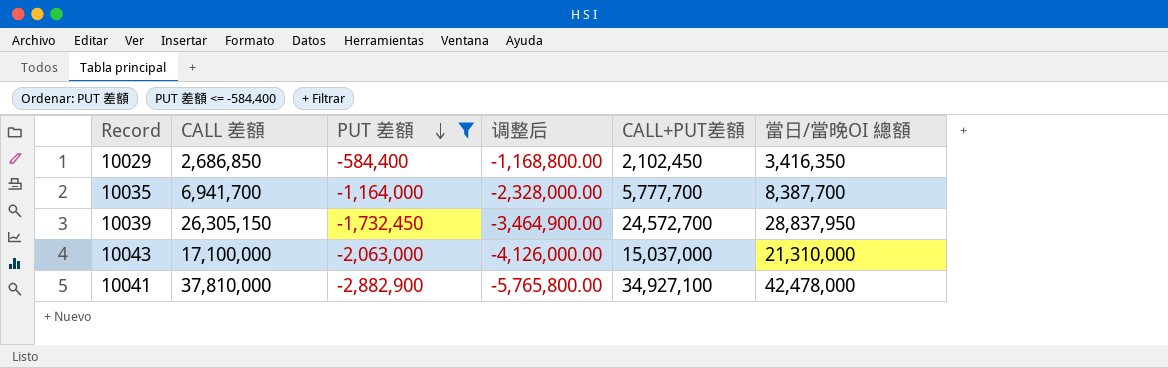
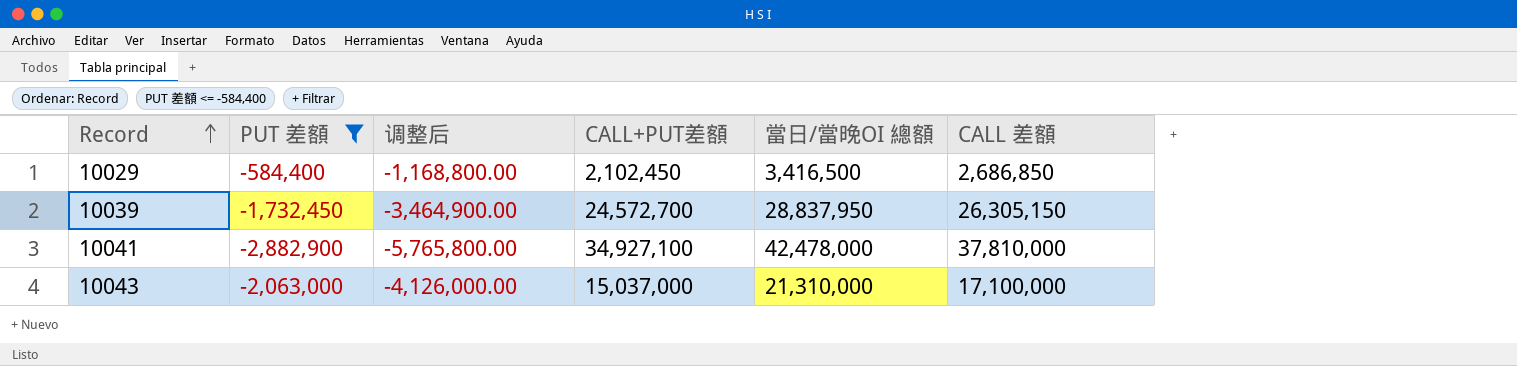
row order: PUT 差額 descending -> Record ascending
column CALL 差額 | position: 2 -> 6
row 10035: 6,941,700 | -1,164,000 | -2,328,000.00 | 5,777,700 | 8,387,700 -> none
10029 | 當日/當晚OI 總額: 3,416,350 -> 3,416,500

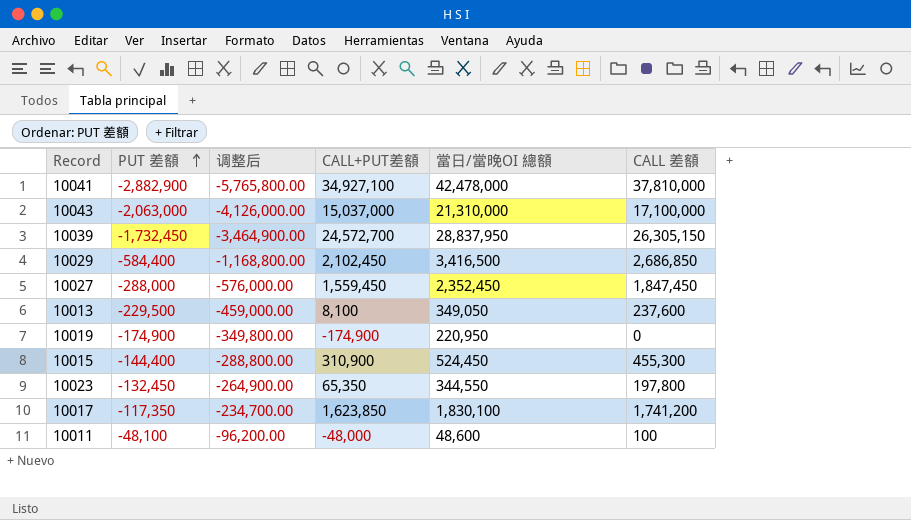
filter: PUT 差額 <= -584,400 -> none
row order: Record ascending -> PUT 差額 ascending

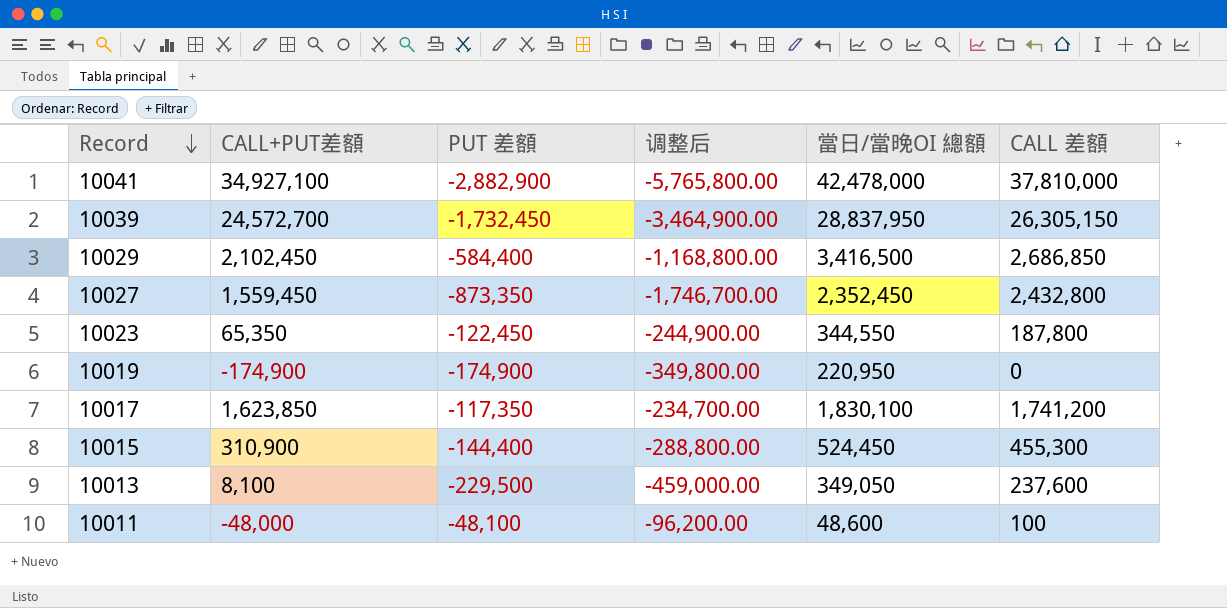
row order: PUT 差額 ascending -> Record descending
column CALL+PUT差額 | position: 4 -> 2
row 10043: -2,063,000 | -4,126,000.00 | 15,037,000 | 21,310,000 | 17,100,000 -> none
10027 | PUT 差額: -288,000 -> -873,350
10027 | 调整后: -576,000.00 -> -1,746,700.00
10027 | CALL 差額: 1,847,450 -> 2,432,800
10023 | PUT 差額: -132,450 -> -122,450
10023 | 调整后: -264,900.00 -> -244,900.00
10023 | CALL 差額: 197,800 -> 187,800

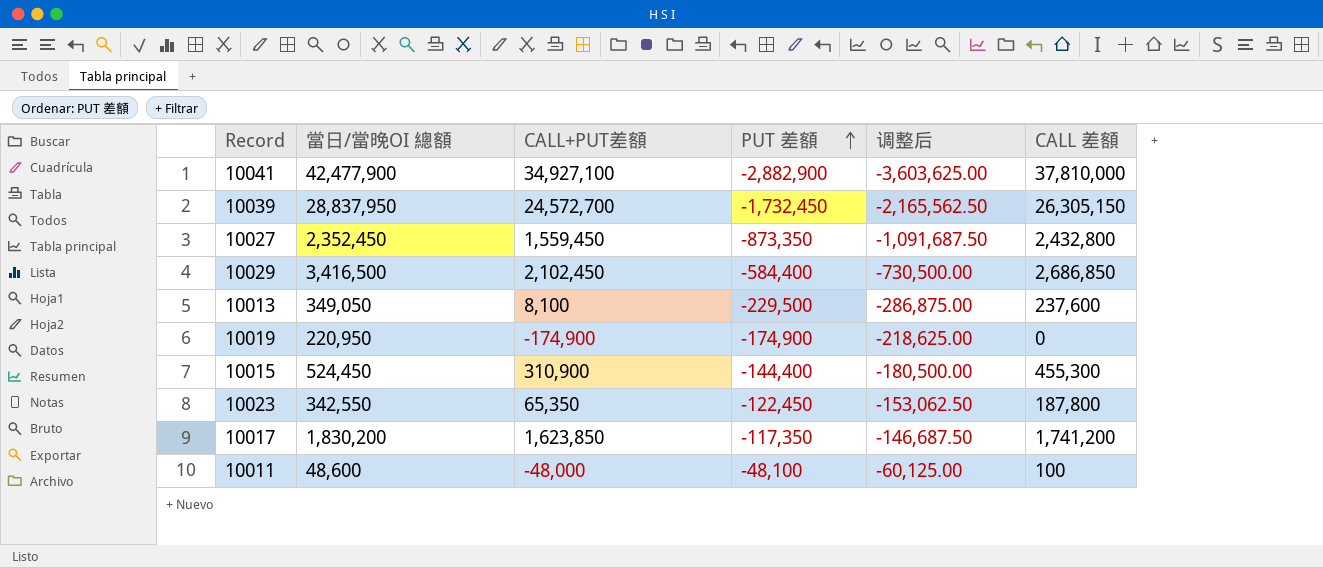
row order: Record descending -> PUT 差額 ascending
column 當日/當晚OI 總額 | position: 5 -> 2
column 调整后 | formula: [PUT 差額] * 2 -> [PUT 差額] * 1.25
10041 | 當日/當晚OI 總額: 42,478,000 -> 42,477,900
10023 | 當日/當晚OI 總額: 344,550 -> 342,550
10017 | 當日/當晚OI 總額: 1,830,100 -> 1,830,200

